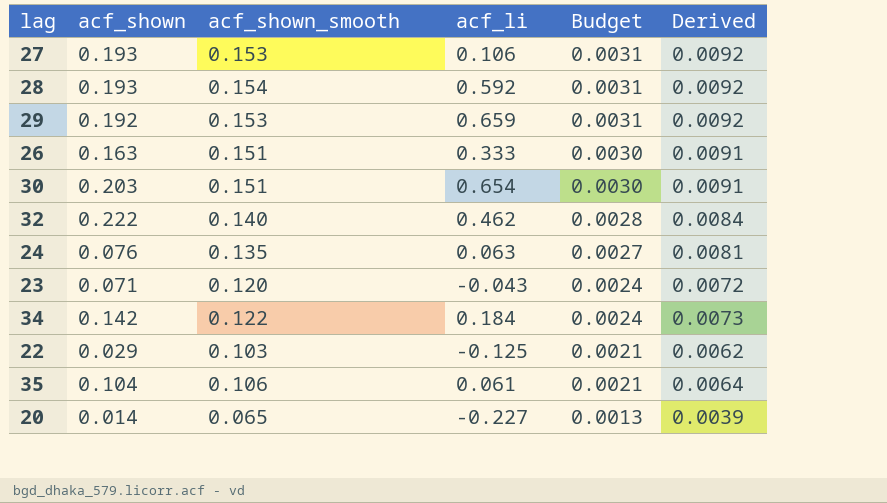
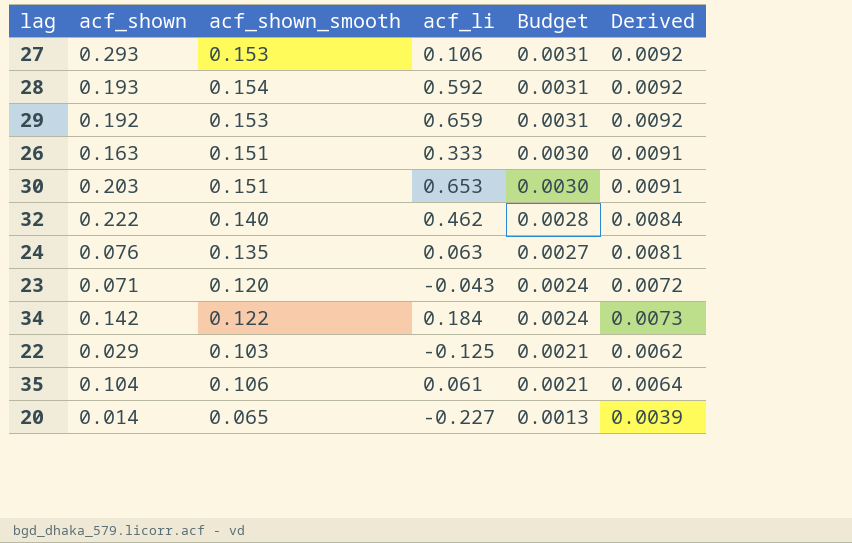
27 | acf_shown: 0.193 -> 0.293
30 | acf_li: 0.654 -> 0.653

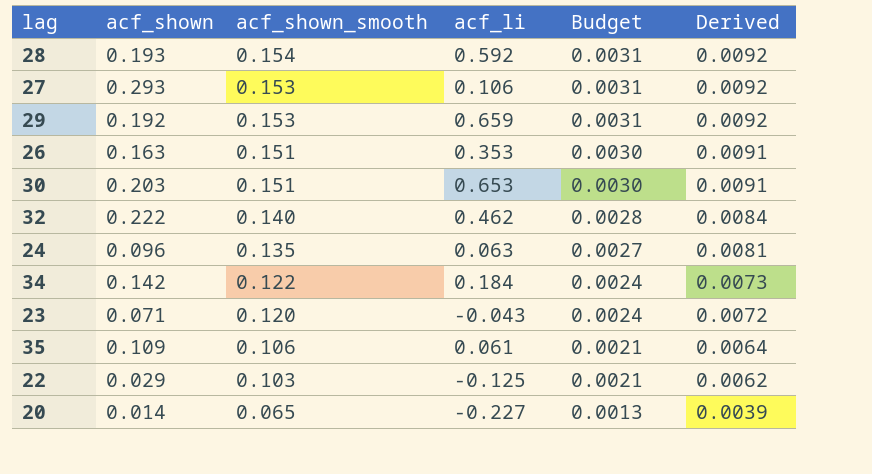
row order: Budget descending -> acf_shown_smooth descending
26 | acf_li: 0.333 -> 0.353
24 | acf_shown: 0.076 -> 0.096
35 | acf_shown: 0.104 -> 0.109

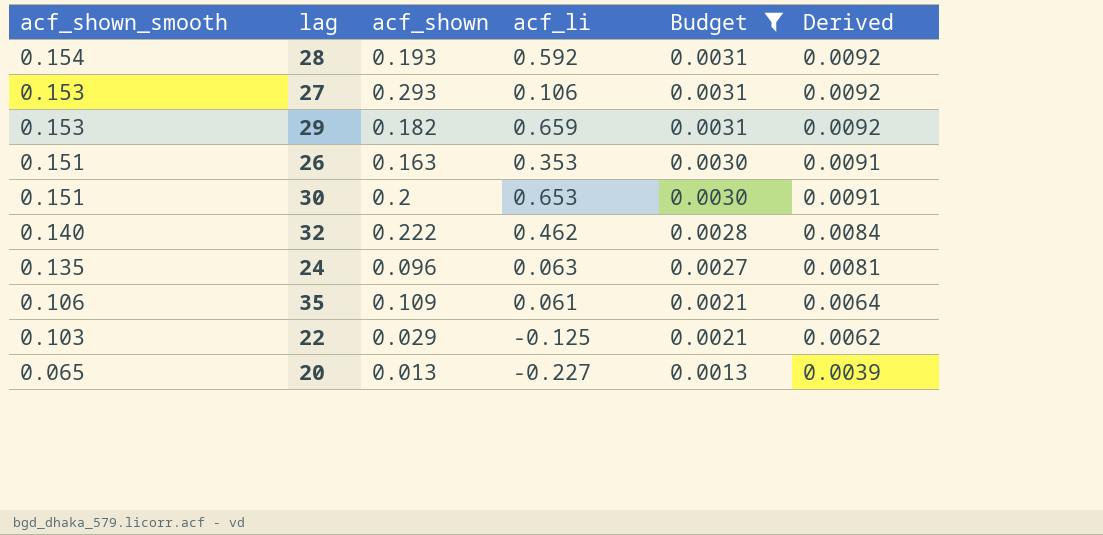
filter: none -> Budget != 0.0024
column acf_shown_smooth | position: 3 -> 1
29 | acf_shown: 0.192 -> 0.182
30 | acf_shown: 0.203 -> 0.2
20 | acf_shown: 0.014 -> 0.013

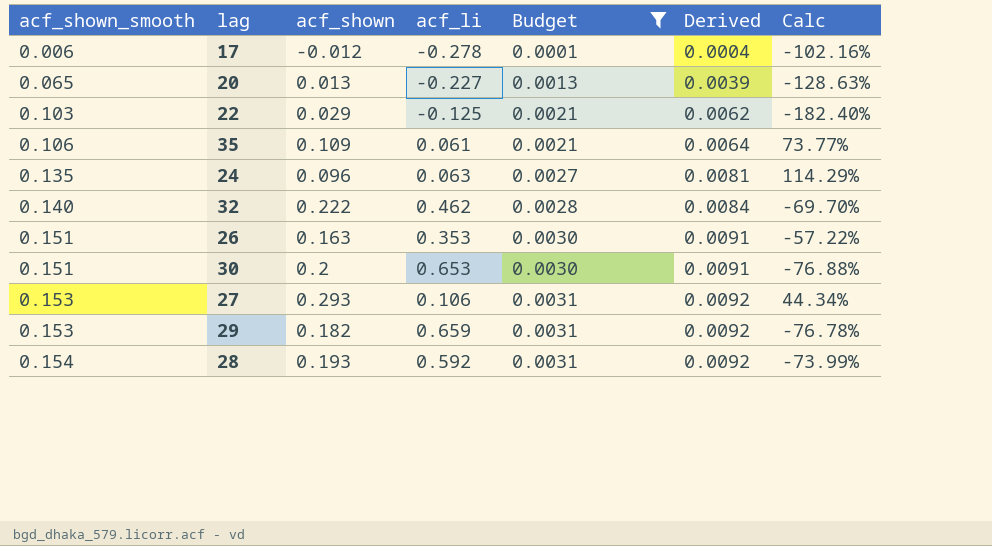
row order: acf_shown_smooth descending -> acf_shown_smooth ascending
column Calc | formula: none -> ([acf_shown_smooth] - [acf_li]) / [acf_li]
row 17: none -> 0.006 | -0.012 | -0.278 | 0.0001 | 0.0004 | -102.16%

